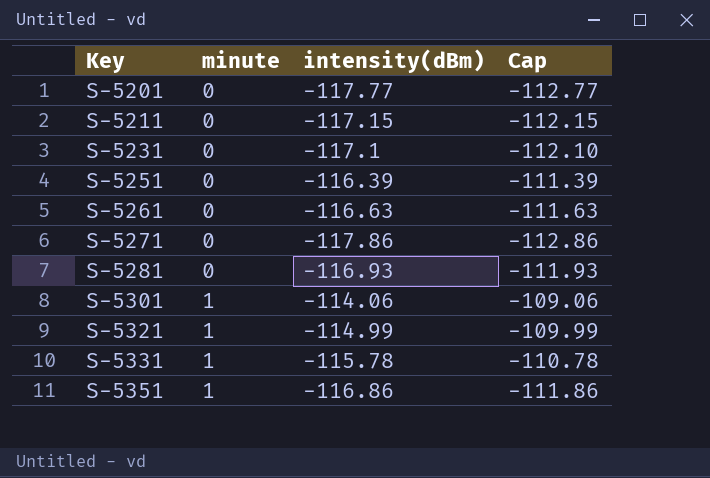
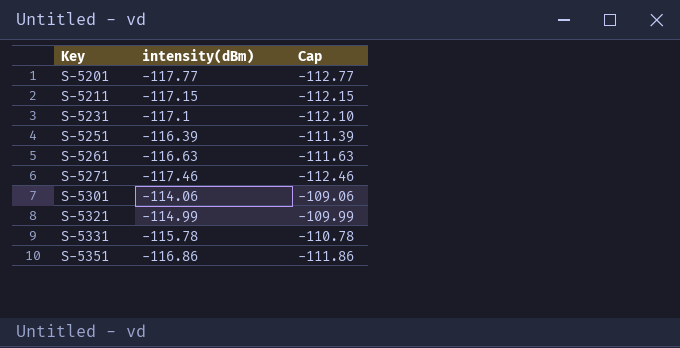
column minute | position: 2 -> none
row S-5281: 0 | -116.93 | -111.93 -> none
S-5271 | intensity(dBm): -117.86 -> -117.46
S-5271 | Cap: -112.86 -> -112.46

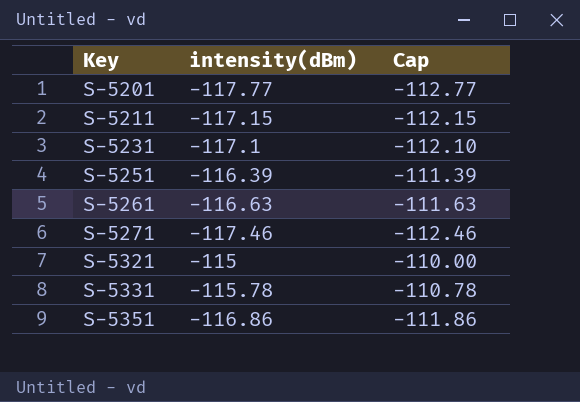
row S-5301: -114.06 | -109.06 -> none
S-5321 | intensity(dBm): -114.99 -> -115
S-5321 | Cap: -109.99 -> -110.00

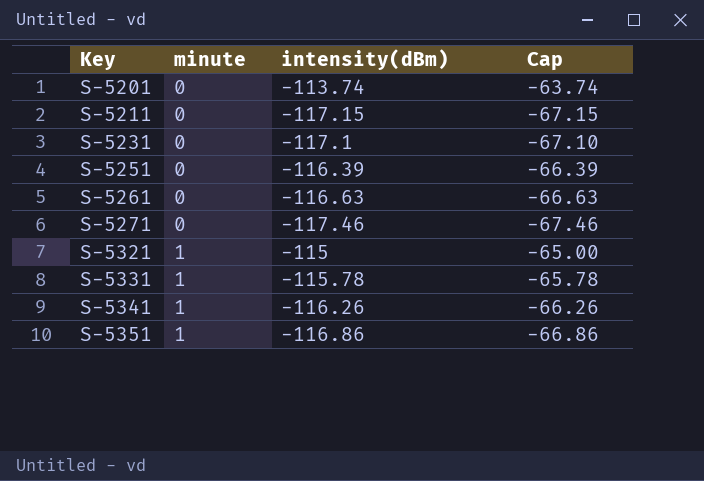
column minute | position: none -> 2
column Cap | formula: [intensity(dBm)] + 5 -> [intensity(dBm)] + 50
S-5201 | intensity(dBm): -117.77 -> -113.74
row S-5341: none -> 1 | -116.26 | -66.26

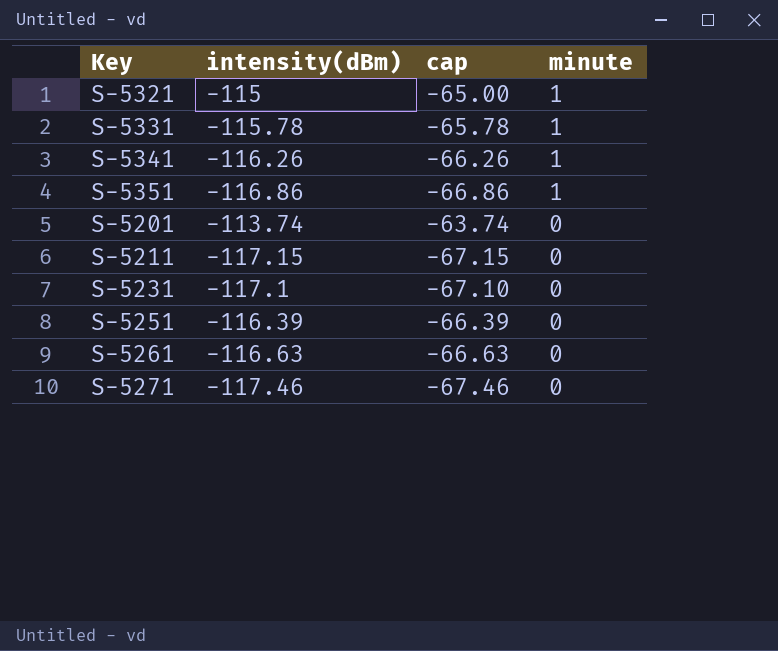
row order: Key ascending -> minute descending
column name: Cap -> cap
column minute | position: 2 -> 4

